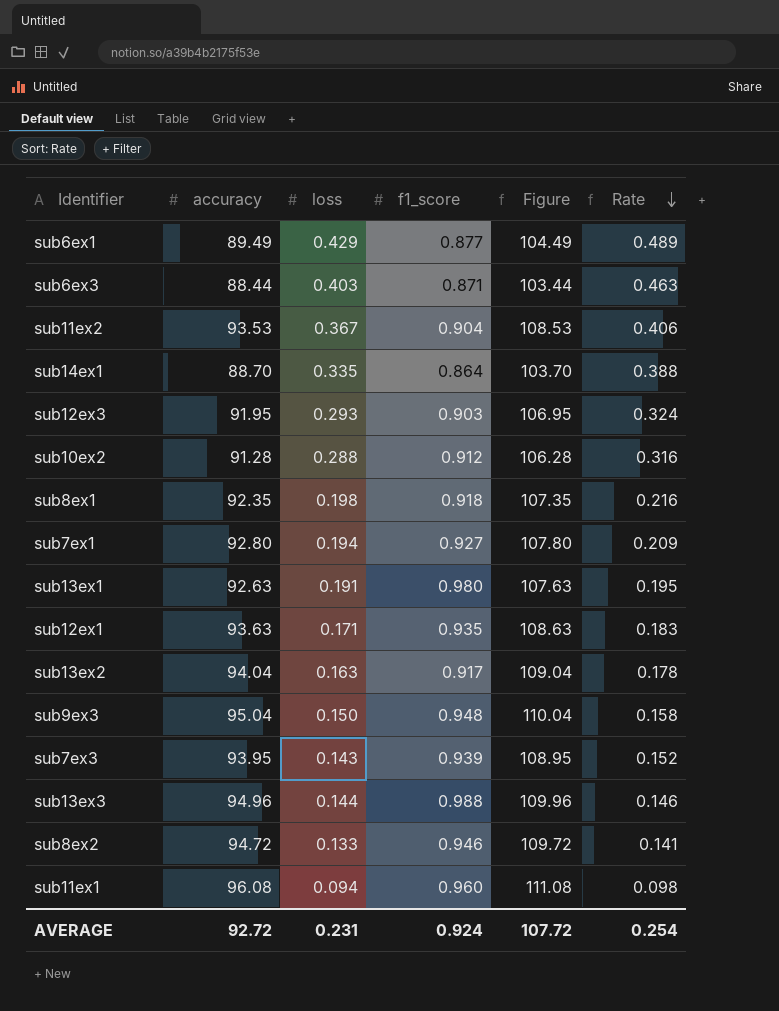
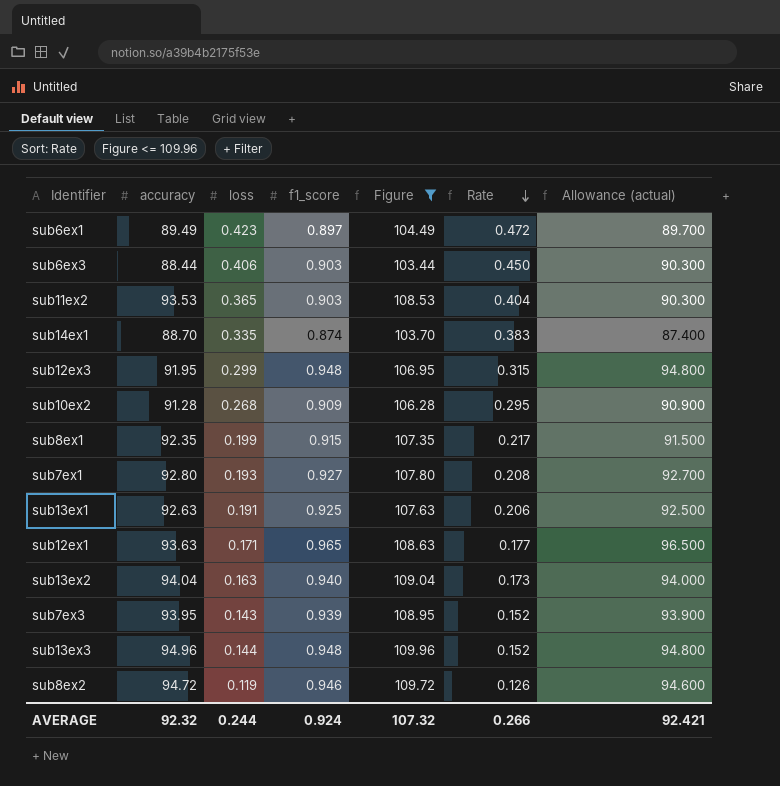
filter: none -> Figure <= 109.96
column Allowance (actual) | formula: none -> [f1_score] * 100
sub6ex1 | loss: 0.429 -> 0.423
sub6ex1 | f1_score: 0.877 -> 0.897
sub6ex1 | Rate: 0.489 -> 0.472
sub6ex3 | loss: 0.403 -> 0.406
sub6ex3 | f1_score: 0.871 -> 0.903
sub6ex3 | Rate: 0.463 -> 0.450
sub11ex2 | loss: 0.367 -> 0.365
sub11ex2 | f1_score: 0.904 -> 0.903
sub11ex2 | Rate: 0.406 -> 0.404
sub14ex1 | f1_score: 0.864 -> 0.874
sub14ex1 | Rate: 0.388 -> 0.383
sub12ex3 | loss: 0.293 -> 0.299
sub12ex3 | f1_score: 0.903 -> 0.948
sub12ex3 | Rate: 0.324 -> 0.315
sub10ex2 | loss: 0.288 -> 0.268
sub10ex2 | f1_score: 0.912 -> 0.909
sub10ex2 | Rate: 0.316 -> 0.295
sub8ex1 | loss: 0.198 -> 0.199
sub8ex1 | f1_score: 0.918 -> 0.915
sub8ex1 | Rate: 0.216 -> 0.217
sub7ex1 | loss: 0.194 -> 0.193
sub7ex1 | Rate: 0.209 -> 0.208
sub13ex1 | f1_score: 0.980 -> 0.925
sub13ex1 | Rate: 0.195 -> 0.206
sub12ex1 | f1_score: 0.935 -> 0.965
sub12ex1 | Rate: 0.183 -> 0.177
sub13ex2 | f1_score: 0.917 -> 0.940
sub13ex2 | Rate: 0.178 -> 0.173
sub13ex3 | f1_score: 0.988 -> 0.948
sub13ex3 | Rate: 0.146 -> 0.152
sub8ex2 | loss: 0.133 -> 0.119
sub8ex2 | Rate: 0.141 -> 0.126
AVERAGE | accuracy: 92.72 -> 92.32
AVERAGE | loss: 0.231 -> 0.244
AVERAGE | Figure: 107.72 -> 107.32
AVERAGE | Rate: 0.254 -> 0.266

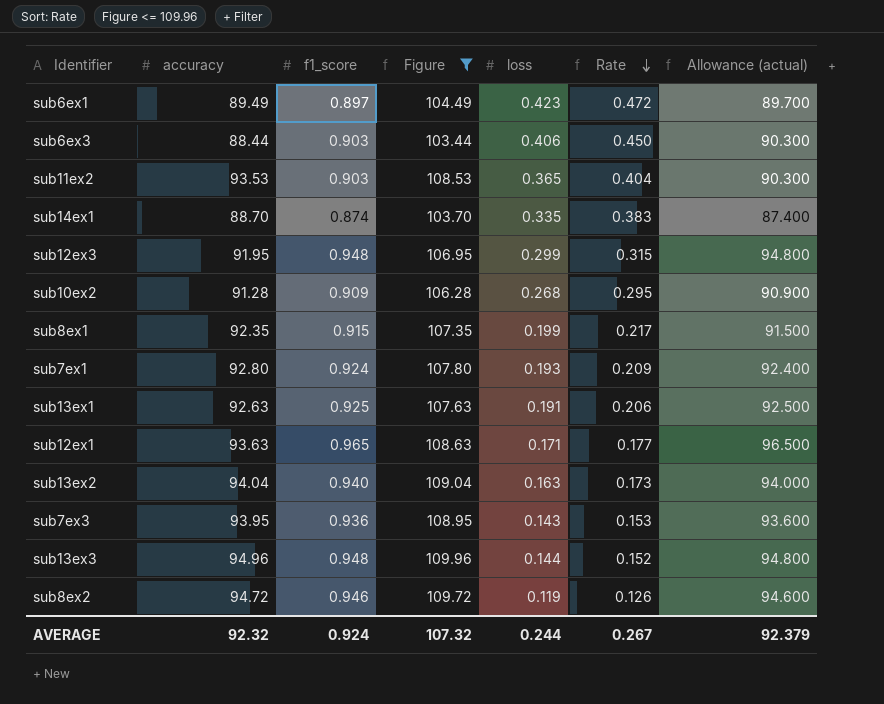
column loss | position: 3 -> 5
sub7ex1 | f1_score: 0.927 -> 0.924
sub7ex1 | Rate: 0.208 -> 0.209
sub7ex1 | Allowance (actual): 92.700 -> 92.400
sub7ex3 | f1_score: 0.939 -> 0.936
sub7ex3 | Rate: 0.152 -> 0.153
sub7ex3 | Allowance (actual): 93.900 -> 93.600
AVERAGE | Rate: 0.266 -> 0.267
AVERAGE | Allowance (actual): 92.421 -> 92.379

